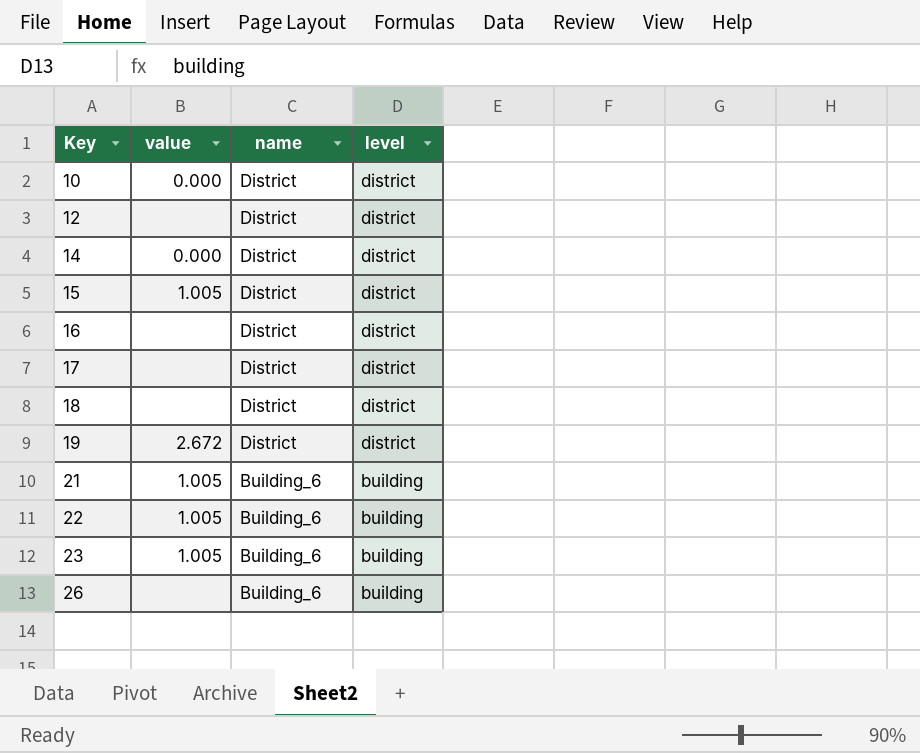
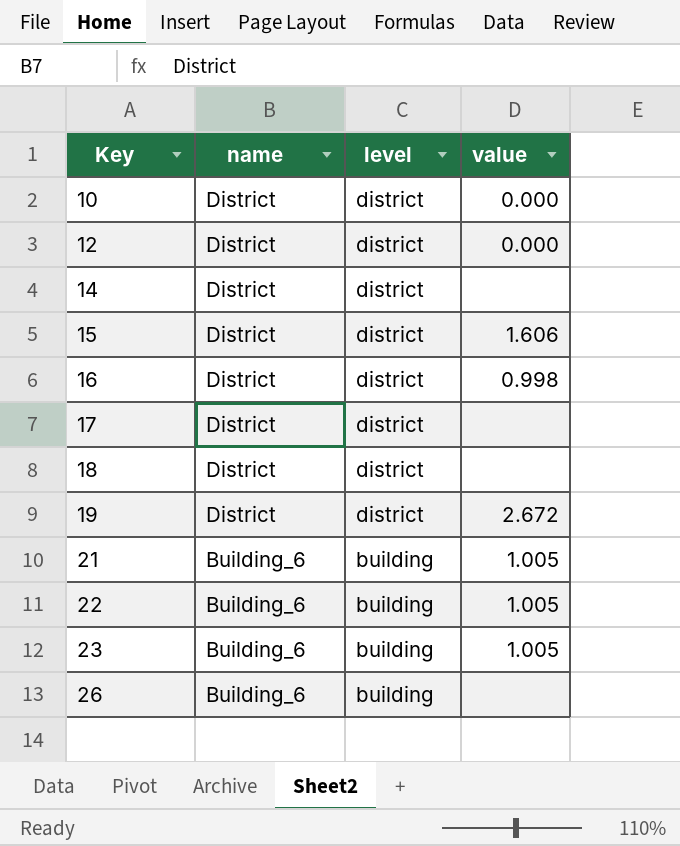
column value | position: 2 -> 4
12 | value: none -> 0.000
14 | value: 0.000 -> none
15 | value: 1.005 -> 1.606
16 | value: none -> 0.998

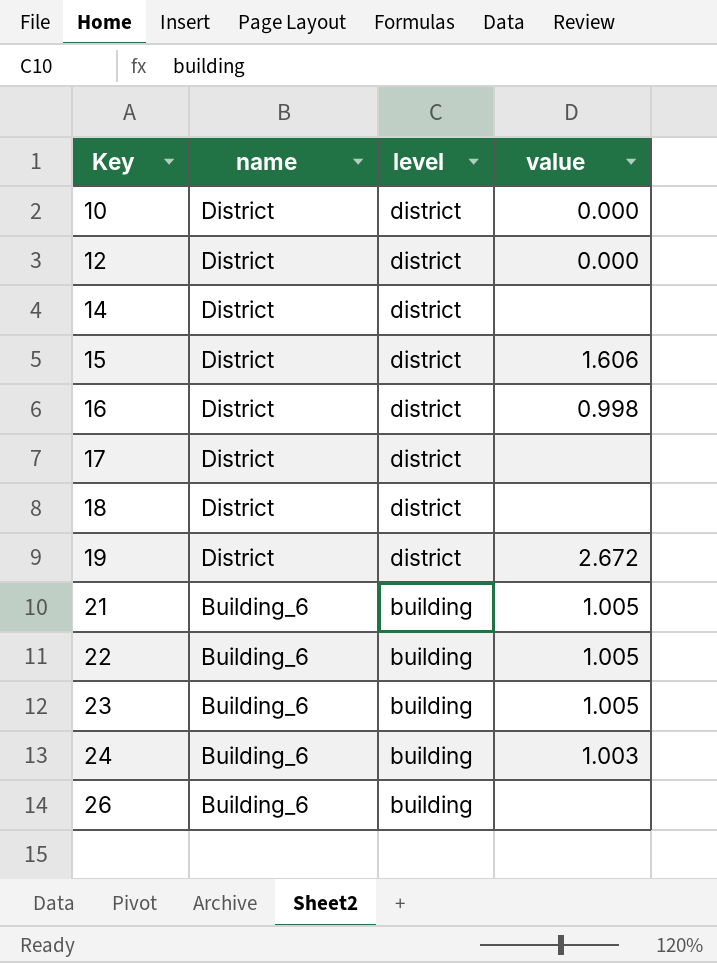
row 24: none -> Building_6 | building | 1.003

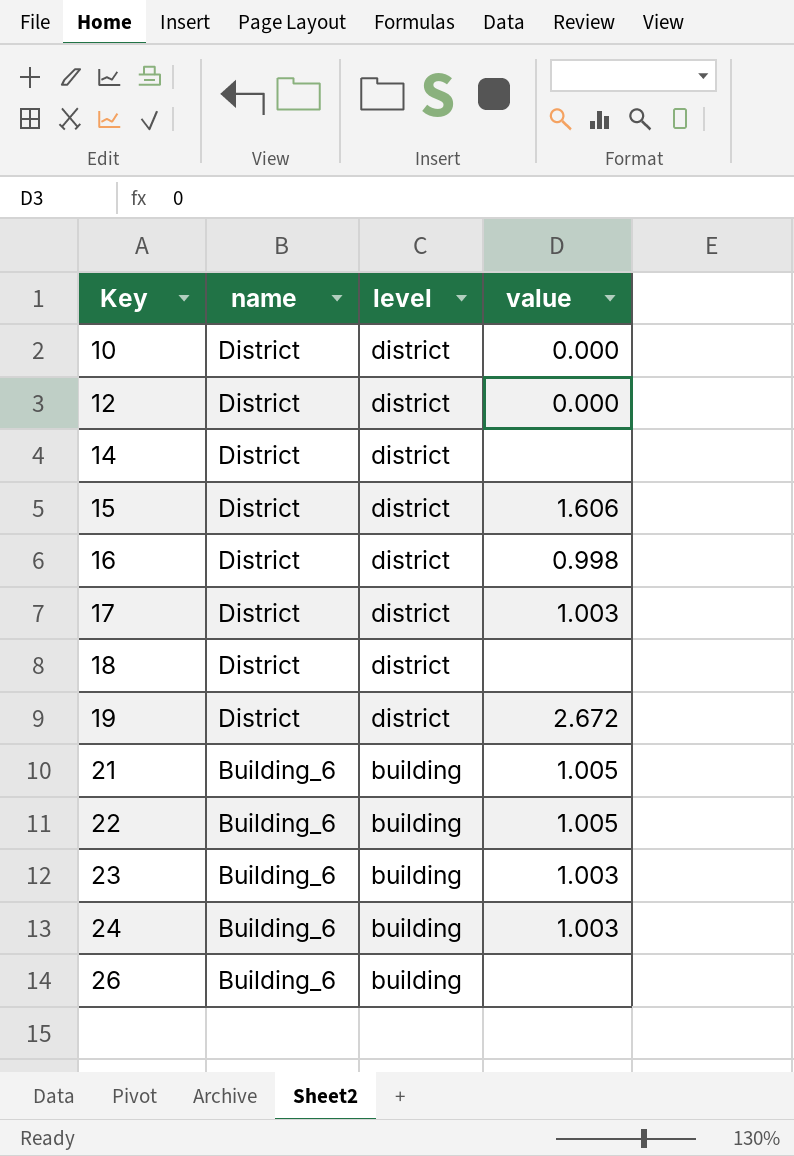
17 | value: none -> 1.003
23 | value: 1.005 -> 1.003

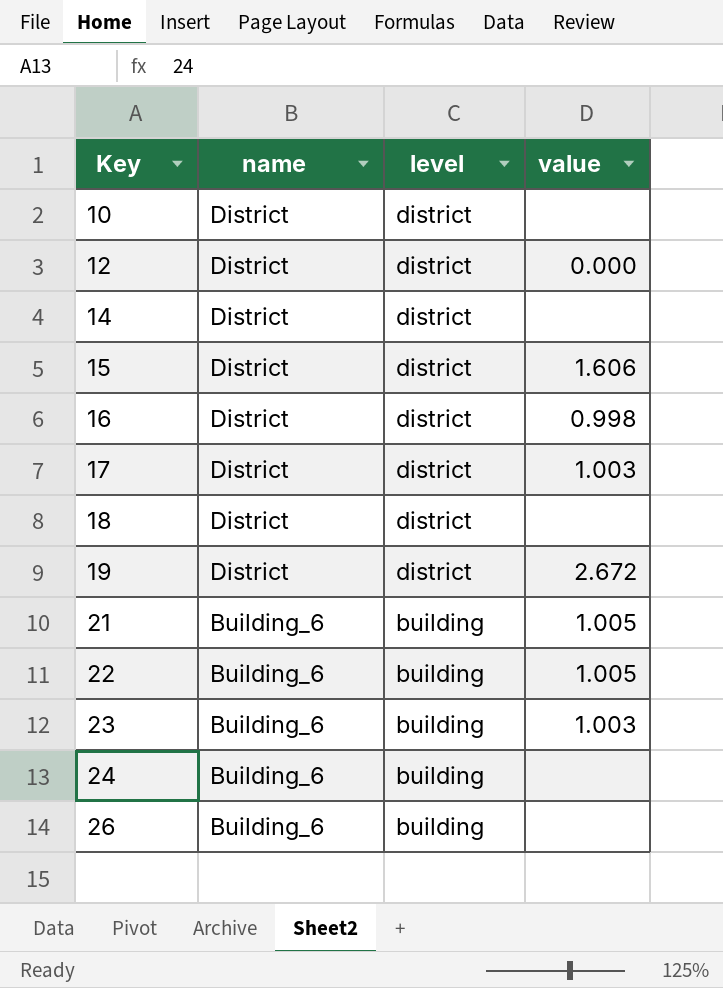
10 | value: 0.000 -> none
24 | value: 1.003 -> none

